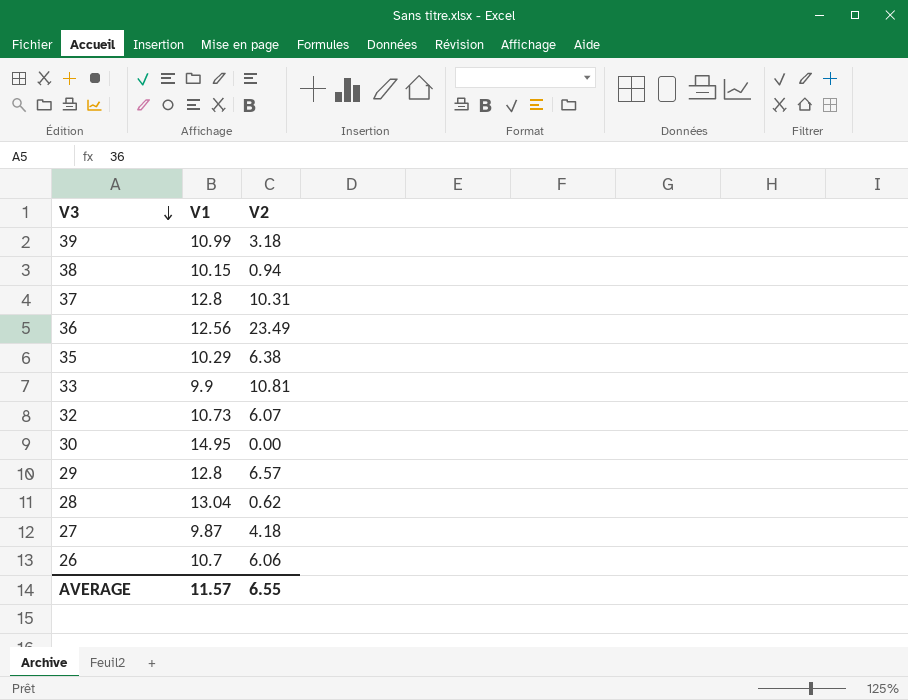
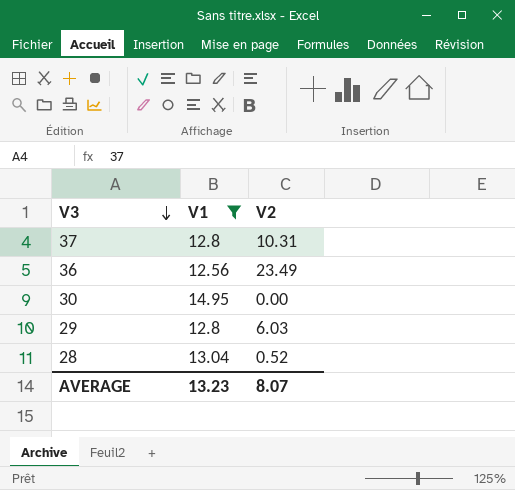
filter: none -> V1 >= 12.56
29 | V2: 6.57 -> 6.03
28 | V2: 0.62 -> 0.52
AVERAGE | V1: 11.57 -> 13.23
AVERAGE | V2: 6.55 -> 8.07

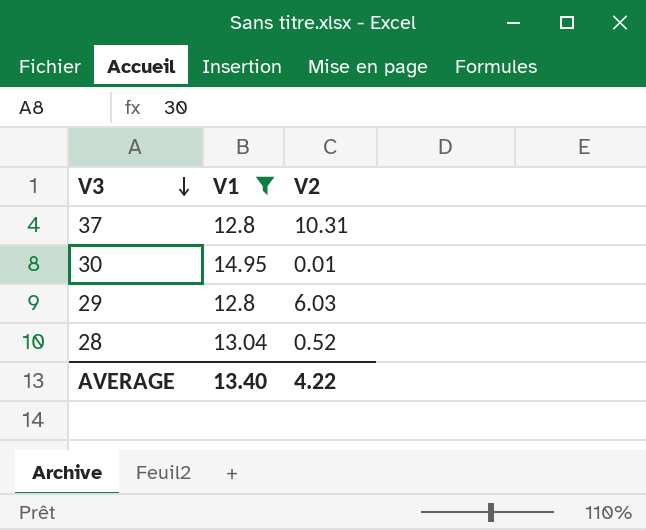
row 36: 12.56 | 23.49 -> none
30 | V2: 0.00 -> 0.01
AVERAGE | V1: 13.23 -> 13.40
AVERAGE | V2: 8.07 -> 4.22

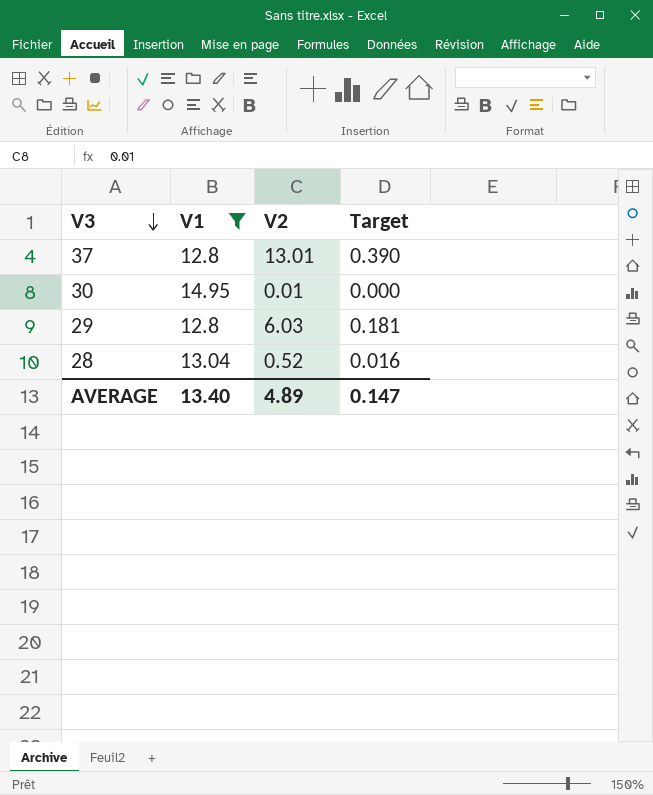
column Target | formula: none -> [V2] * 0.03
37 | V2: 10.31 -> 13.01
AVERAGE | V2: 4.22 -> 4.89

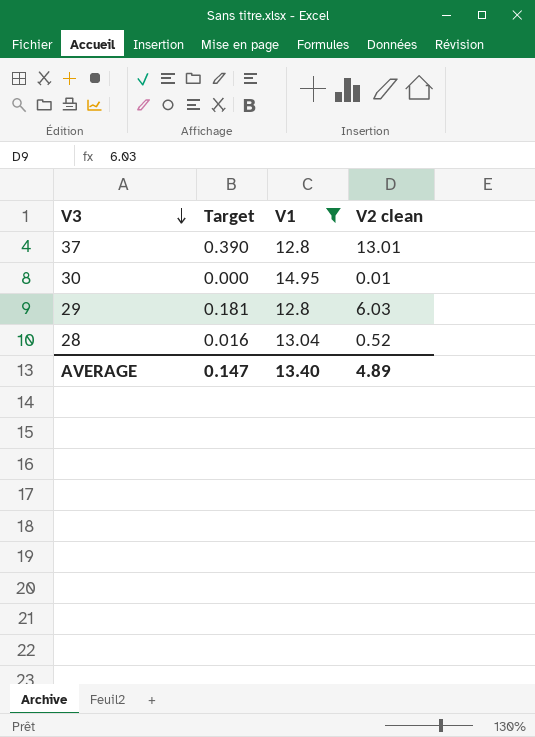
column Target | position: 4 -> 2
column name: V2 -> V2 clean

